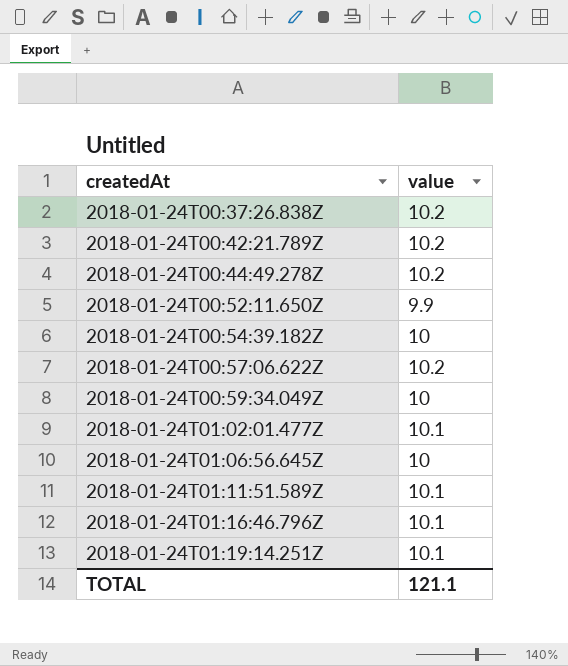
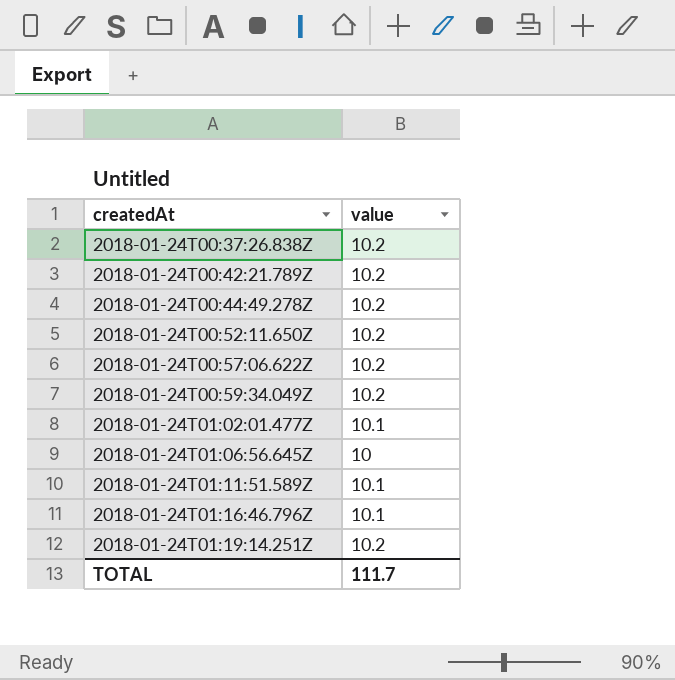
row 2018-01-24T00:54:39.182Z: 10 -> none
2018-01-24T00:52:11.650Z | value: 9.9 -> 10.2
2018-01-24T00:59:34.049Z | value: 10 -> 10.2
2018-01-24T01:19:14.251Z | value: 10.1 -> 10.2
TOTAL | value: 121.1 -> 111.7

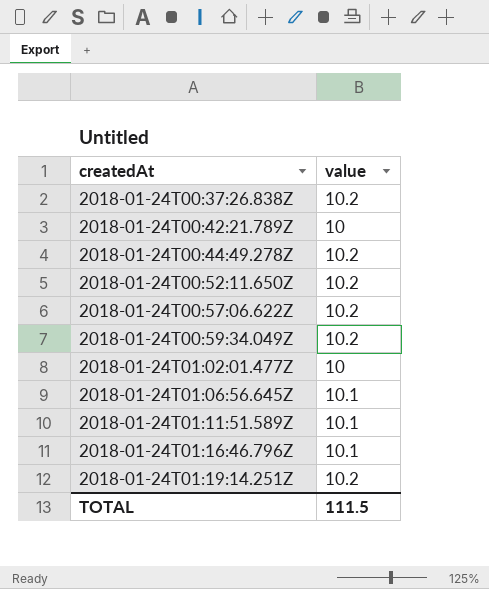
2018-01-24T00:42:21.789Z | value: 10.2 -> 10
2018-01-24T01:02:01.477Z | value: 10.1 -> 10
2018-01-24T01:06:56.645Z | value: 10 -> 10.1
TOTAL | value: 111.7 -> 111.5

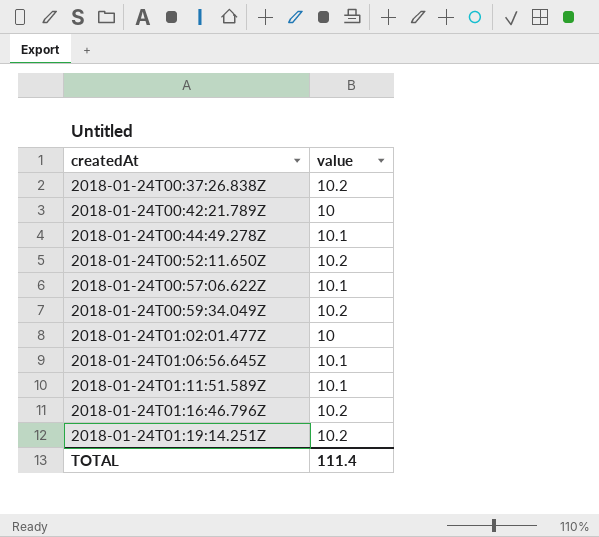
2018-01-24T00:44:49.278Z | value: 10.2 -> 10.1
2018-01-24T00:57:06.622Z | value: 10.2 -> 10.1
2018-01-24T01:16:46.796Z | value: 10.1 -> 10.2
TOTAL | value: 111.5 -> 111.4

